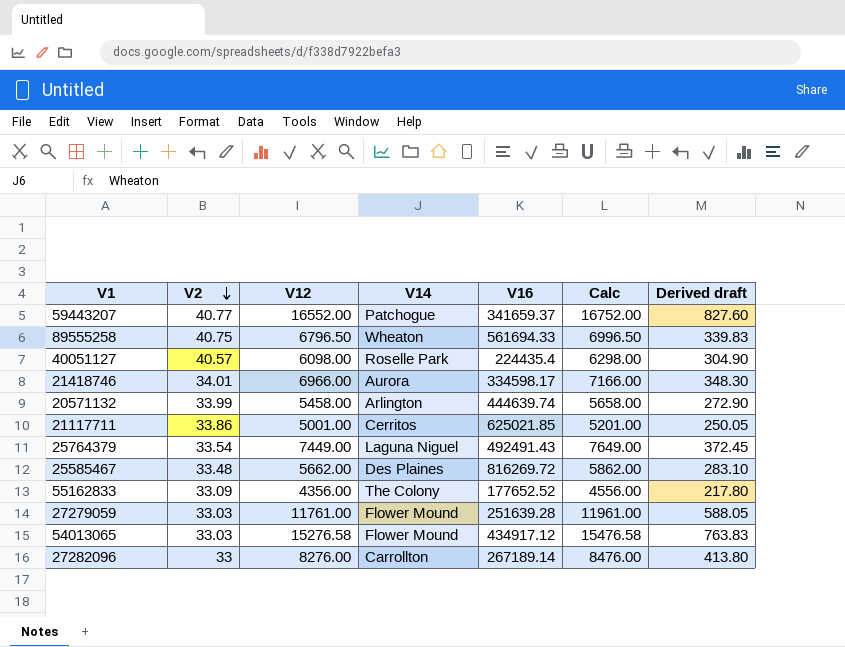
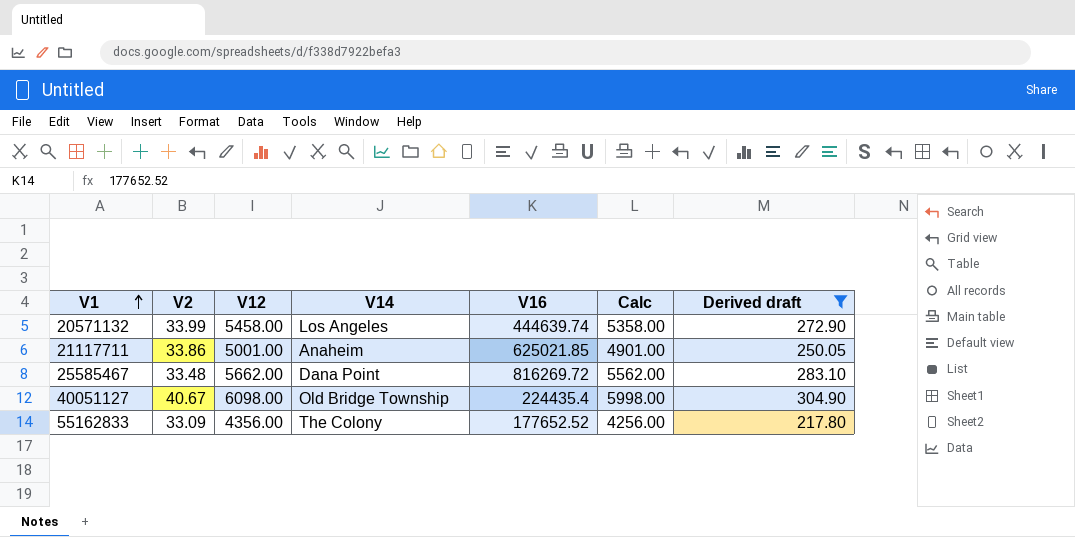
filter: none -> Derived draft <= 304.90
row order: V2 descending -> V1 ascending
column Calc | formula: [V12] + 200 -> [V12] - 100
20571132 | V14: Arlington -> Los Angeles
21117711 | V14: Cerritos -> Anaheim
25585467 | V14: Des Plaines -> Dana Point
40051127 | V2: 40.57 -> 40.67
40051127 | V14: Roselle Park -> Old Bridge Township

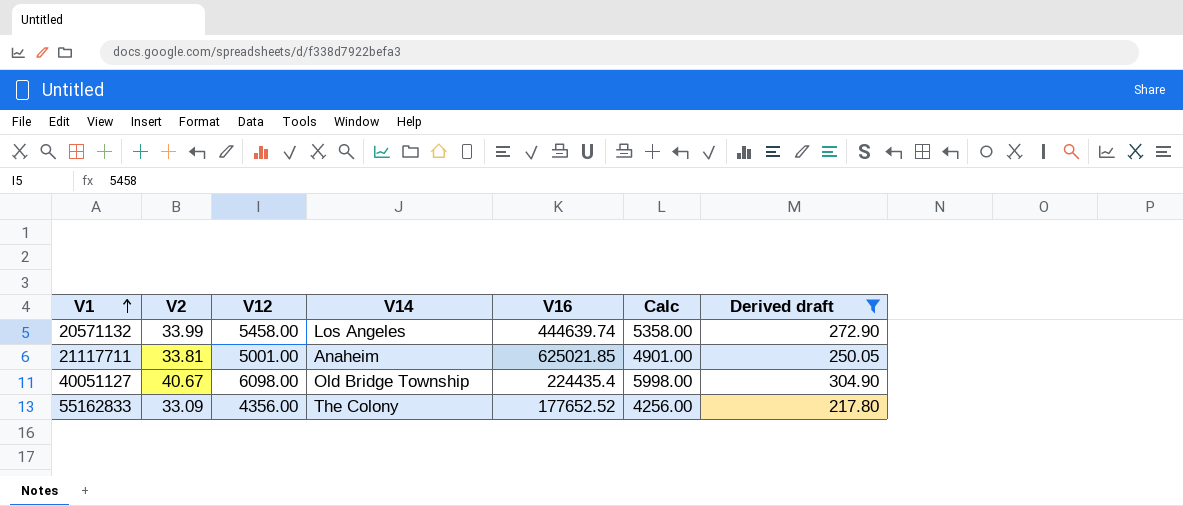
row 25585467: 33.48 | 5662.00 | Dana Point | 816269.72 | 5562.00 | 283.10 -> none
21117711 | V2: 33.86 -> 33.81

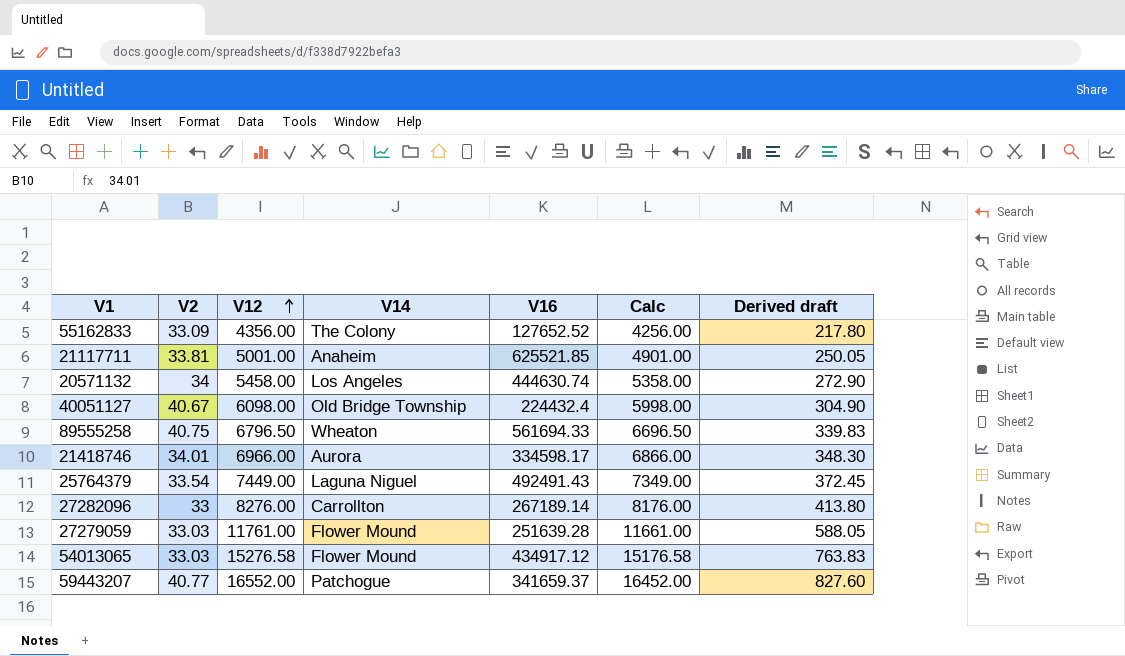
filter: Derived draft <= 304.90 -> none
row order: V1 ascending -> V12 ascending
55162833 | V16: 177652.52 -> 127652.52
21117711 | V16: 625021.85 -> 625521.85
20571132 | V2: 33.99 -> 34
20571132 | V16: 444639.74 -> 444630.74
40051127 | V16: 224435.4 -> 224432.4

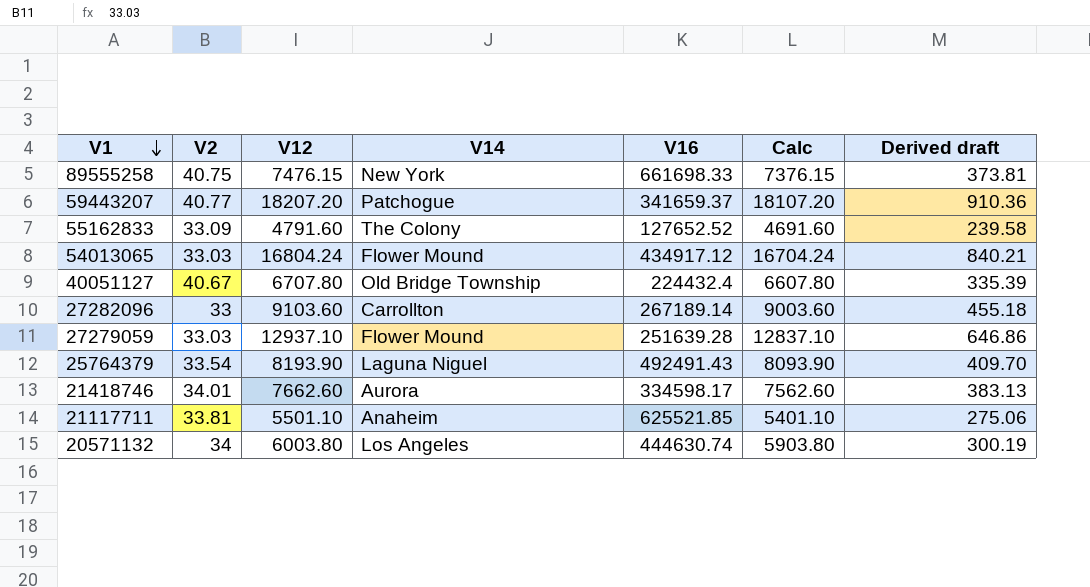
row order: V12 ascending -> V1 descending
89555258 | V12: 6796.50 -> 7476.15
89555258 | V14: Wheaton -> New York
89555258 | V16: 561694.33 -> 661698.33
89555258 | Calc: 6696.50 -> 7376.15
89555258 | Derived draft: 339.83 -> 373.81
59443207 | V12: 16552.00 -> 18207.20
59443207 | Calc: 16452.00 -> 18107.20
59443207 | Derived draft: 827.60 -> 910.36
55162833 | V12: 4356.00 -> 4791.60
55162833 | Calc: 4256.00 -> 4691.60
55162833 | Derived draft: 217.80 -> 239.58
54013065 | V12: 15276.58 -> 16804.24
54013065 | Calc: 15176.58 -> 16704.24
54013065 | Derived draft: 763.83 -> 840.21
40051127 | V12: 6098.00 -> 6707.80
40051127 | Calc: 5998.00 -> 6607.80
40051127 | Derived draft: 304.90 -> 335.39
27282096 | V12: 8276.00 -> 9103.60
27282096 | Calc: 8176.00 -> 9003.60
27282096 | Derived draft: 413.80 -> 455.18
27279059 | V12: 11761.00 -> 12937.10
27279059 | Calc: 11661.00 -> 12837.10
27279059 | Derived draft: 588.05 -> 646.86
25764379 | V12: 7449.00 -> 8193.90
25764379 | Calc: 7349.00 -> 8093.90
25764379 | Derived draft: 372.45 -> 409.70
21418746 | V12: 6966.00 -> 7662.60
21418746 | Calc: 6866.00 -> 7562.60
21418746 | Derived draft: 348.30 -> 383.13
21117711 | V12: 5001.00 -> 5501.10
21117711 | Calc: 4901.00 -> 5401.10
21117711 | Derived draft: 250.05 -> 275.06
20571132 | V12: 5458.00 -> 6003.80
20571132 | Calc: 5358.00 -> 5903.80
20571132 | Derived draft: 272.90 -> 300.19

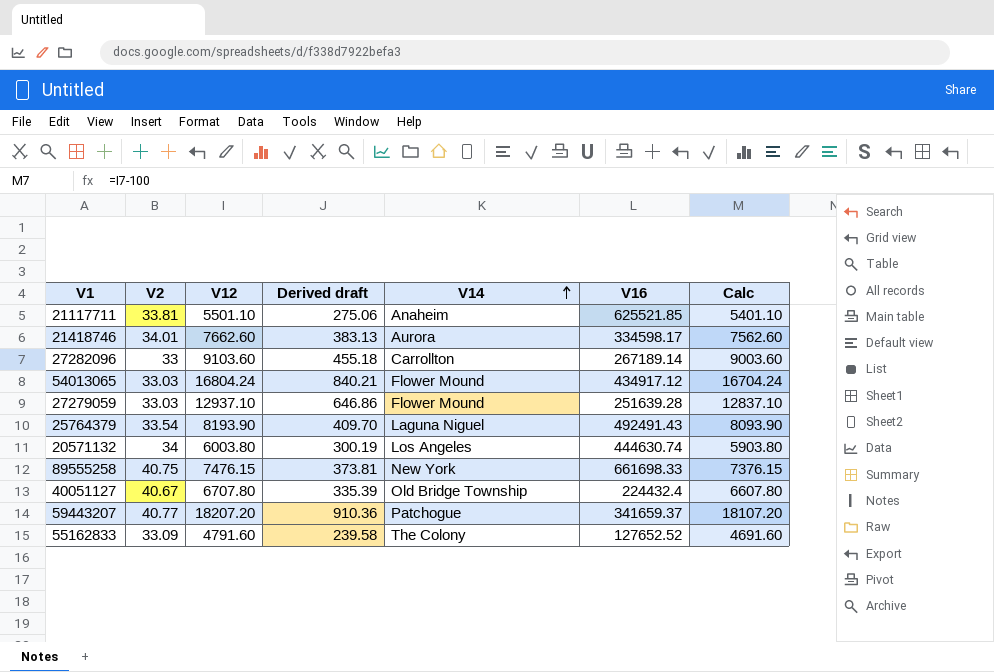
row order: V1 descending -> V14 ascending
column Derived draft | position: 7 -> 4

